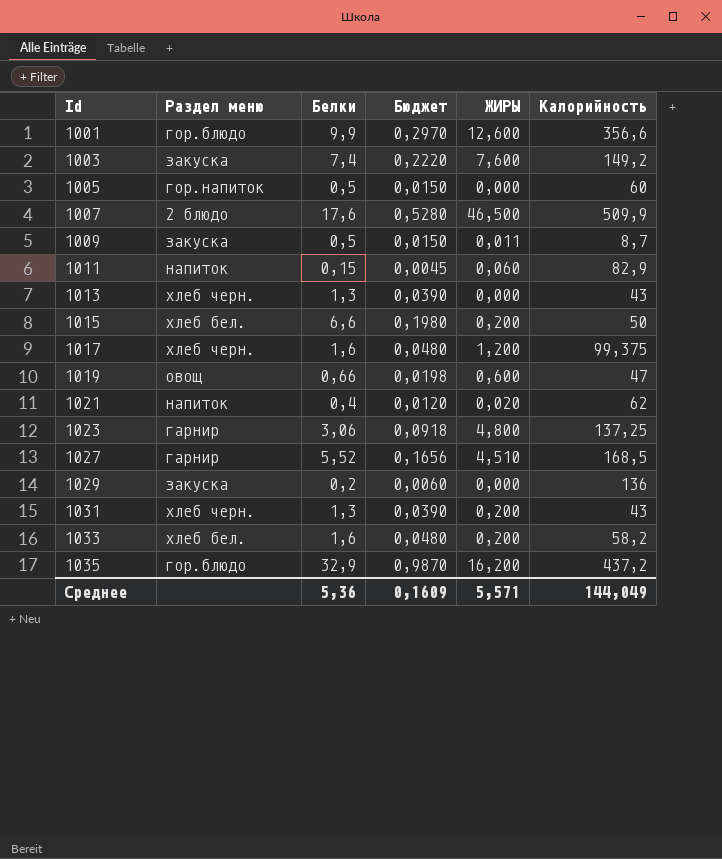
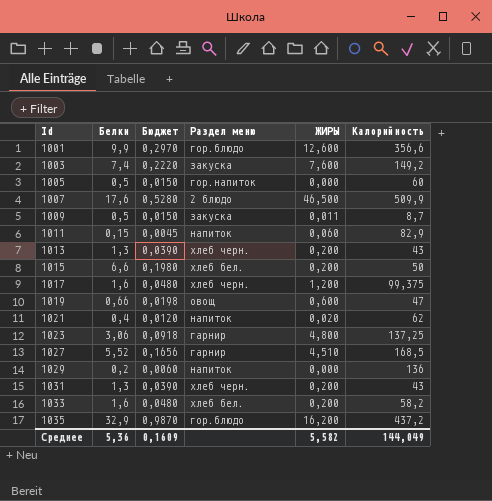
column Раздел меню | position: 2 -> 4
1013 | ЖИРЫ: 0,000 -> 0,200
1029 | Раздел меню: закуска -> напиток
Среднее | ЖИРЫ: 5,571 -> 5,582

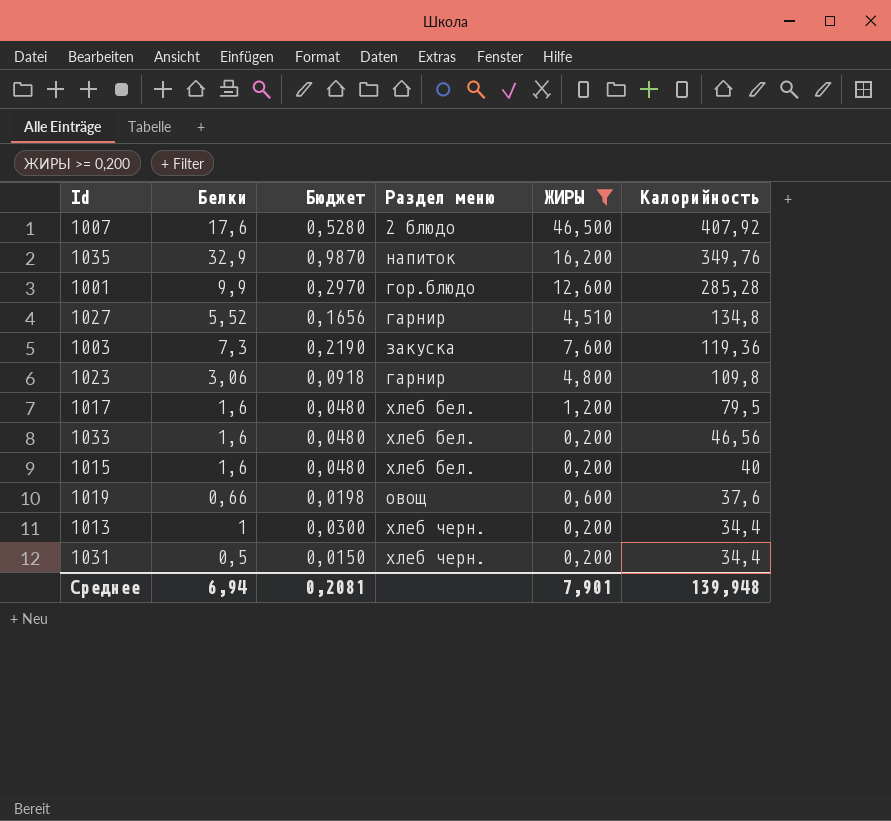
filter: none -> ЖИРЫ >= 0,200
row order: Id ascending -> Калорийность descending
1007 | Калорийность: 509,9 -> 407,92
1035 | Раздел меню: гор.блюдо -> напиток
1035 | Калорийность: 437,2 -> 349,76
1001 | Калорийность: 356,6 -> 285,28
1027 | Калорийность: 168,5 -> 134,8
1003 | Белки: 7,4 -> 7,3
1003 | Бюджет: 0,2220 -> 0,2190
1003 | Калорийность: 149,2 -> 119,36
1023 | Калорийность: 137,25 -> 109,8
1017 | Раздел меню: хлеб черн. -> хлеб бел.
1017 | Калорийность: 99,375 -> 79,5
1033 | Калорийность: 58,2 -> 46,56
1015 | Белки: 6,6 -> 1,6
1015 | Бюджет: 0,1980 -> 0,0480
1015 | Калорийность: 50 -> 40
1019 | Калорийность: 47 -> 37,6
1013 | Белки: 1,3 -> 1
1013 | Бюджет: 0,0390 -> 0,0300
1013 | Калорийность: 43 -> 34,4
1031 | Белки: 1,3 -> 0,5
1031 | Бюджет: 0,0390 -> 0,0150
1031 | Калорийность: 43 -> 34,4
Среднее | Белки: 5,36 -> 6,94
Среднее | Бюджет: 0,1609 -> 0,2081
Среднее | ЖИРЫ: 5,582 -> 7,901
Среднее | Калорийность: 144,049 -> 139,948

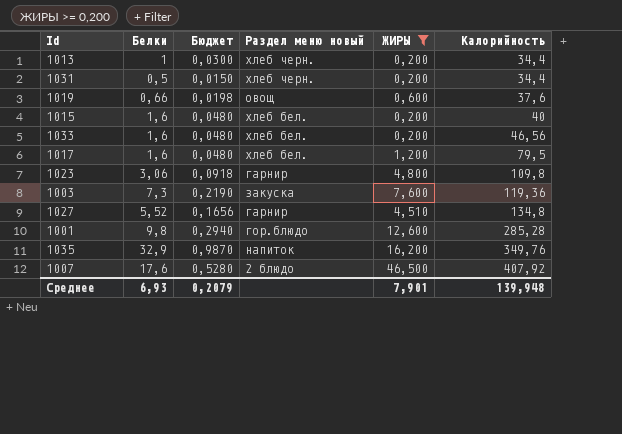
row order: Калорийность descending -> Калорийность ascending
column name: Раздел меню -> Раздел меню новый
1001 | Белки: 9,9 -> 9,8
1001 | Бюджет: 0,2970 -> 0,2940
Среднее | Белки: 6,94 -> 6,93
Среднее | Бюджет: 0,2081 -> 0,2079

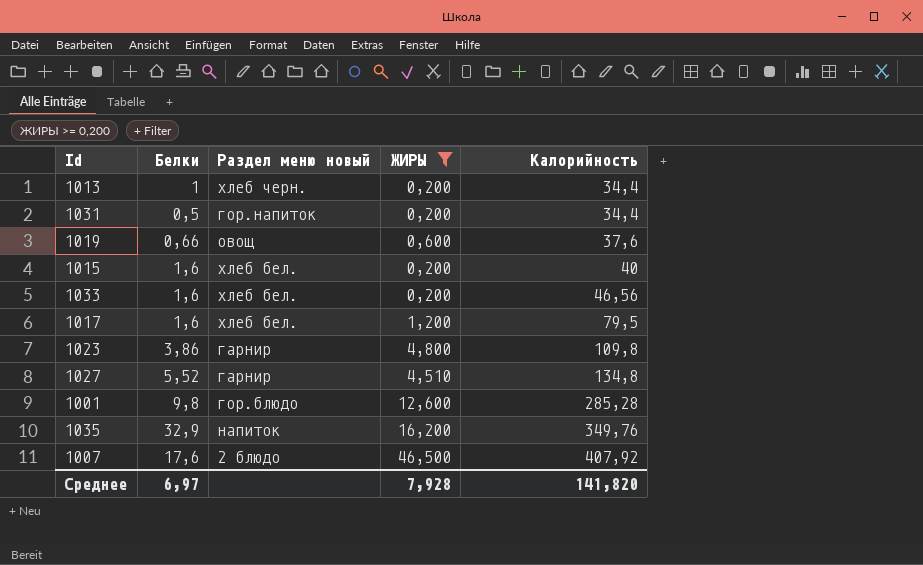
column Бюджет | formula: [Белки] * 0,03 -> none
row 1003: 7,3 | 0,2190 | закуска | 7,600 | 119,36 -> none
1031 | Раздел меню новый: хлеб черн. -> гор.напиток
1023 | Белки: 3,06 -> 3,86
Среднее | Белки: 6,93 -> 6,97
Среднее | ЖИРЫ: 7,901 -> 7,928
Среднее | Калорийность: 139,948 -> 141,820

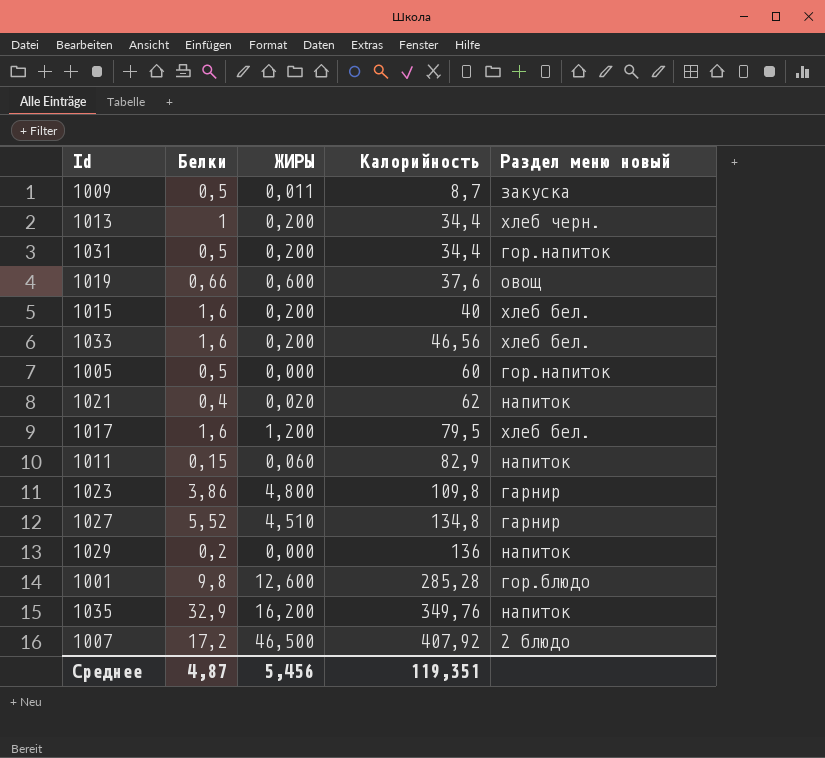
filter: ЖИРЫ >= 0,200 -> none
column Раздел меню новый | position: 3 -> 5
1007 | Белки: 17,6 -> 17,2
Среднее | Белки: 6,97 -> 4,87
Среднее | ЖИРЫ: 7,928 -> 5,456
Среднее | Калорийность: 141,820 -> 119,351

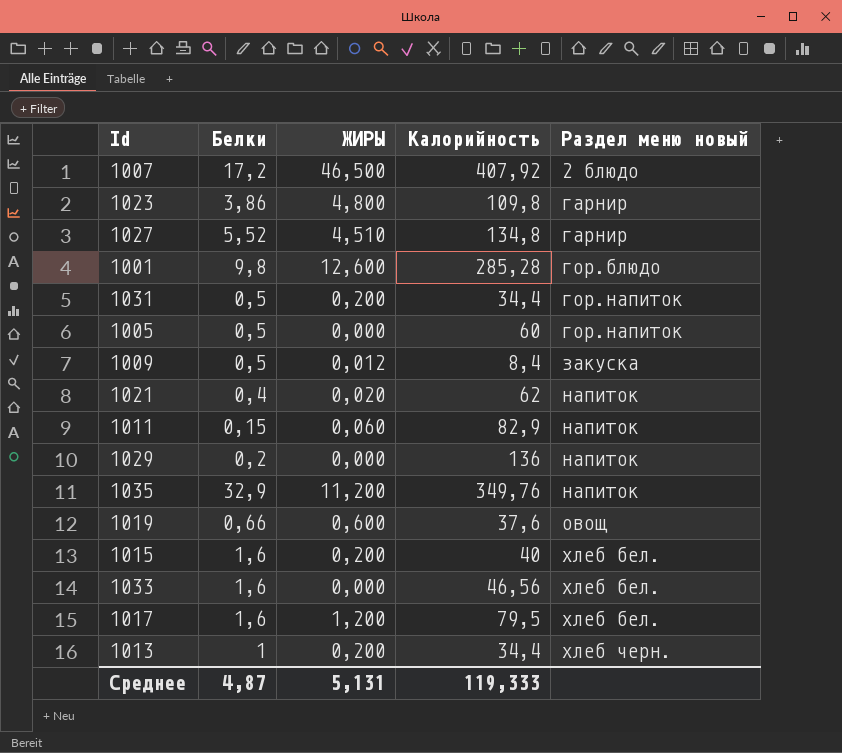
row order: Калорийность ascending -> Раздел меню новый ascending
1009 | ЖИРЫ: 0,011 -> 0,012
1009 | Калорийность: 8,7 -> 8,4
1035 | ЖИРЫ: 16,200 -> 11,200
1033 | ЖИРЫ: 0,200 -> 0,000
Среднее | ЖИРЫ: 5,456 -> 5,131
Среднее | Калорийность: 119,351 -> 119,333

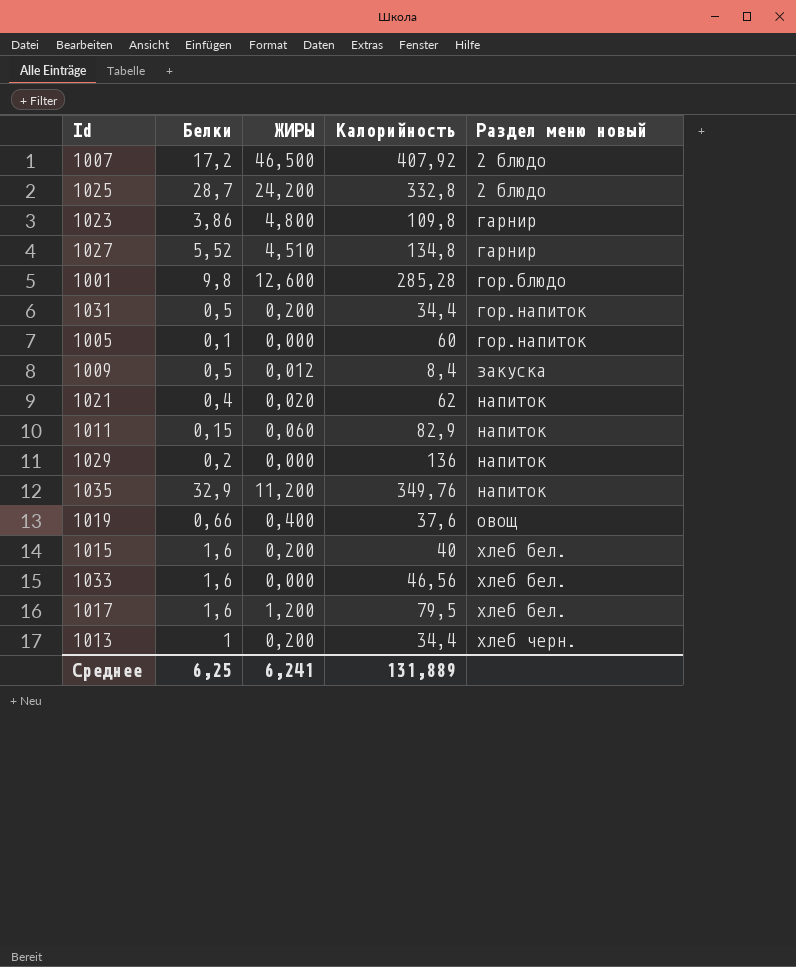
row 1025: none -> 28,7 | 24,200 | 332,8 | 2 блюдо
1005 | Белки: 0,5 -> 0,1
1019 | ЖИРЫ: 0,600 -> 0,400
Среднее | Белки: 4,87 -> 6,25
Среднее | ЖИРЫ: 5,131 -> 6,241
Среднее | Калорийность: 119,333 -> 131,889

